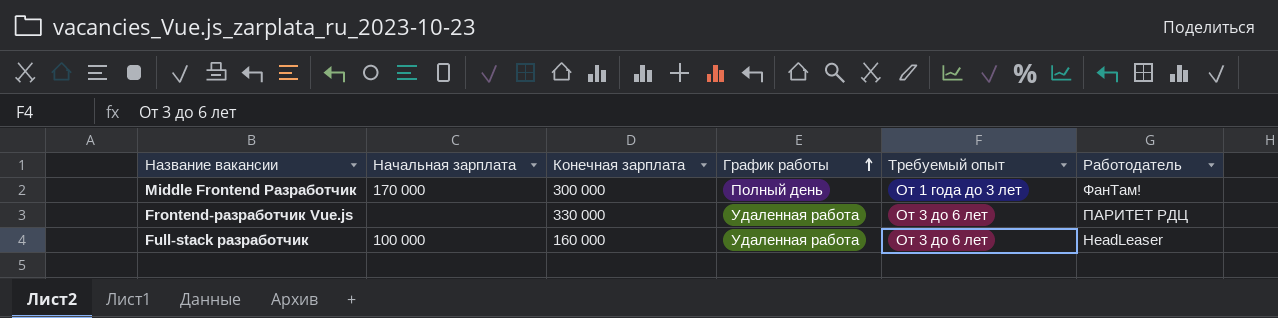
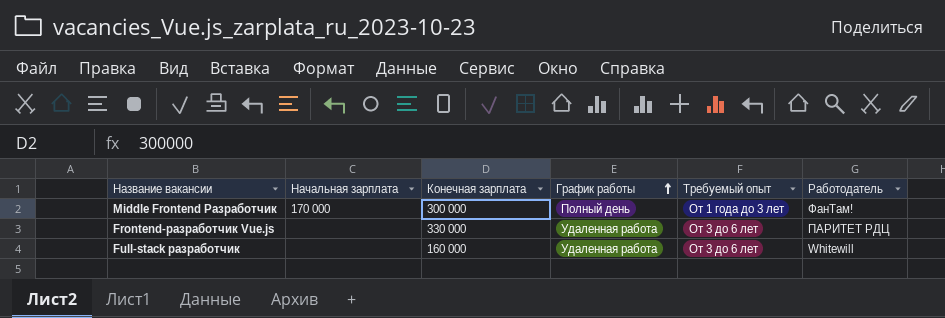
Full-stack разработчик | Начальная зарплата: 100 000 -> none
Full-stack разработчик | Работодатель: HeadLeaser -> Whitewill

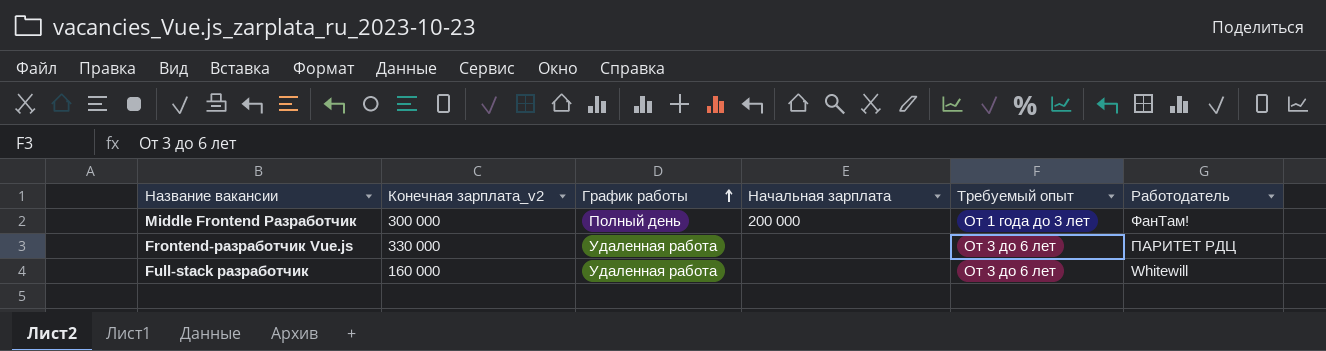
column name: Конечная зарплата -> Конечная зарплата_v2
column Начальная зарплата | position: 2 -> 4
Middle Frontend Разработчик | Начальная зарплата: 170 000 -> 200 000

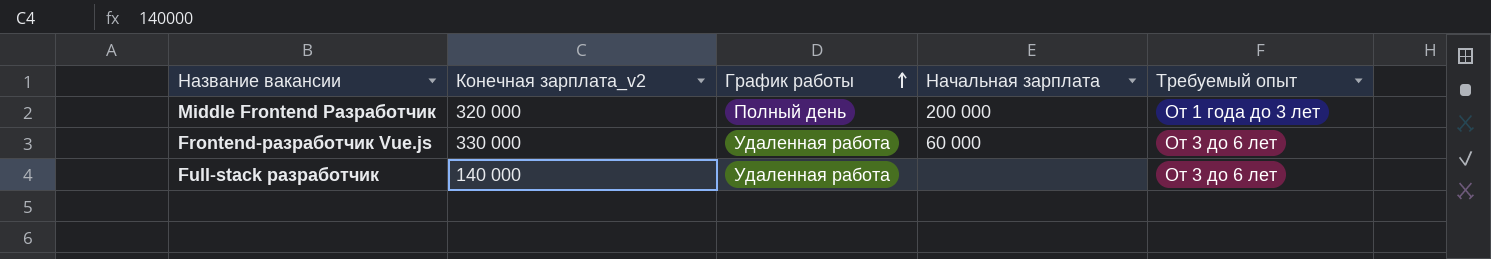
column Работодатель | position: 6 -> none
Middle Frontend Разработчик | Конечная зарплата_v2: 300 000 -> 320 000
Frontend-разработчик Vue.js | Начальная зарплата: none -> 60 000
Full-stack разработчик | Конечная зарплата_v2: 160 000 -> 140 000

